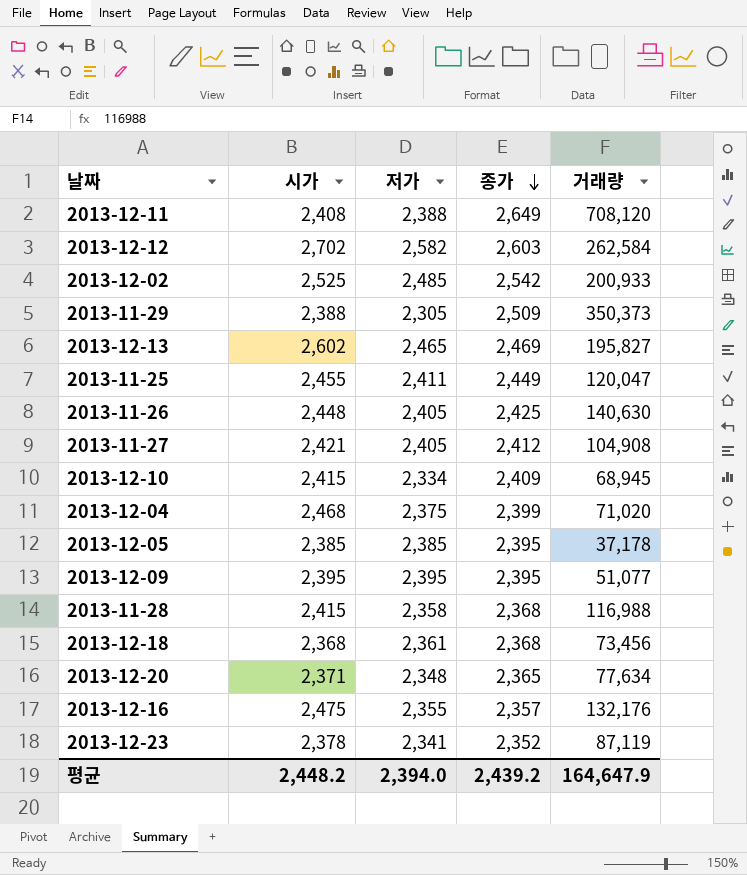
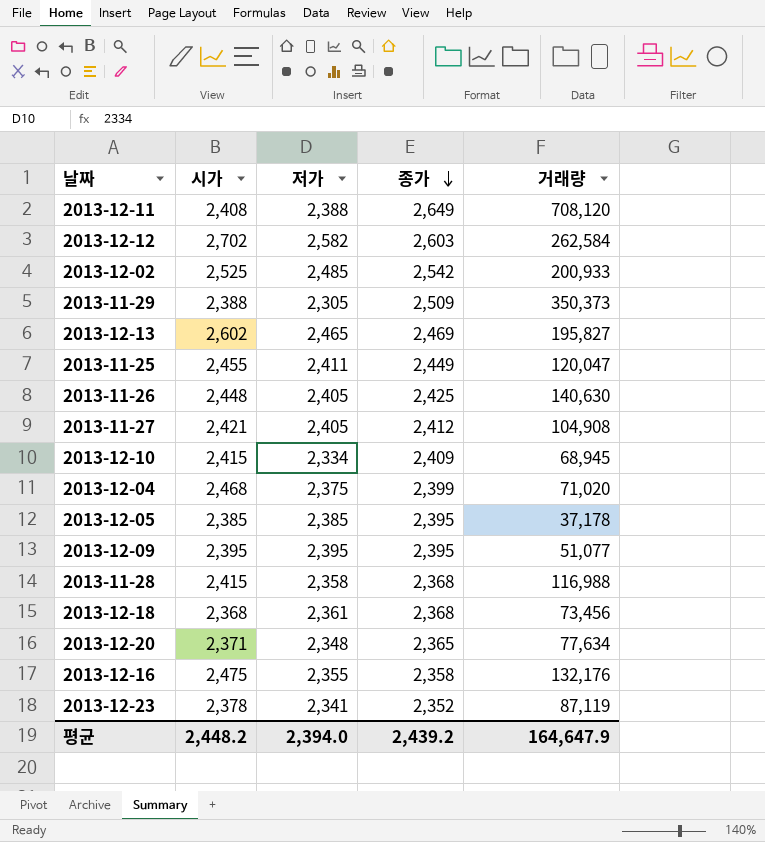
2013-12-16 | 종가: 2,357 -> 2,358

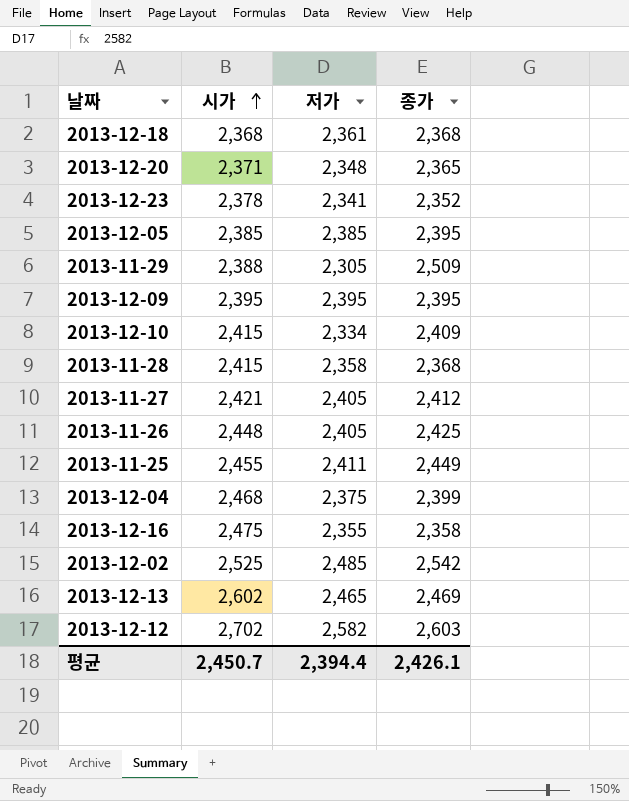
row order: 종가 descending -> 시가 ascending
column 거래량 | position: 5 -> none
row 2013-12-11: 2,408 | 2,388 | 2,649 | 708,120 -> none
평균 | 시가: 2,448.2 -> 2,450.7
평균 | 저가: 2,394.0 -> 2,394.4
평균 | 종가: 2,439.2 -> 2,426.1

